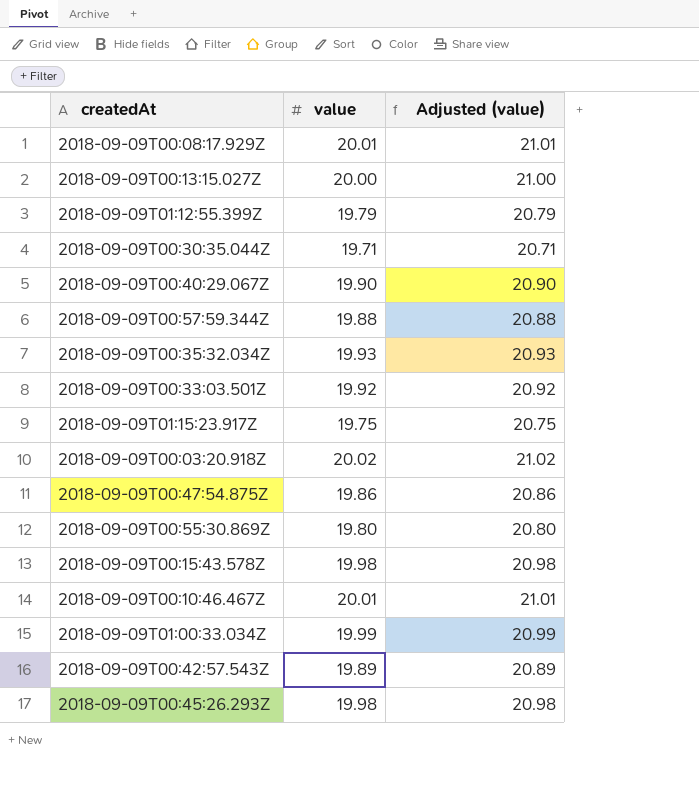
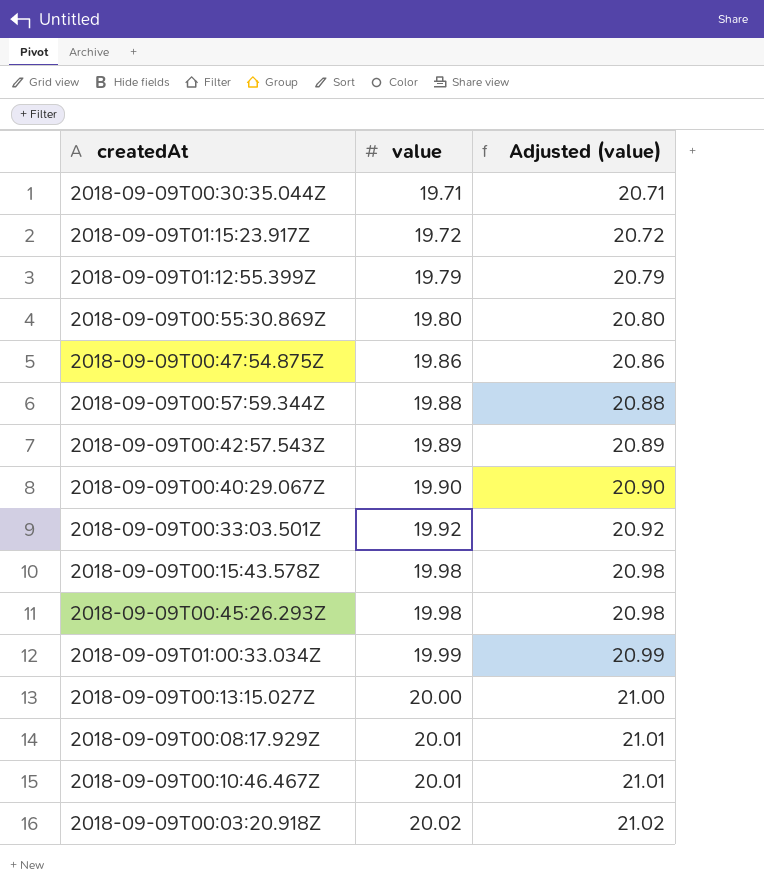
row order: none -> value ascending
row 2018-09-09T00:35:32.034Z: 19.93 | 20.93 -> none
2018-09-09T01:15:23.917Z | value: 19.75 -> 19.72
2018-09-09T01:15:23.917Z | Adjusted (value): 20.75 -> 20.72

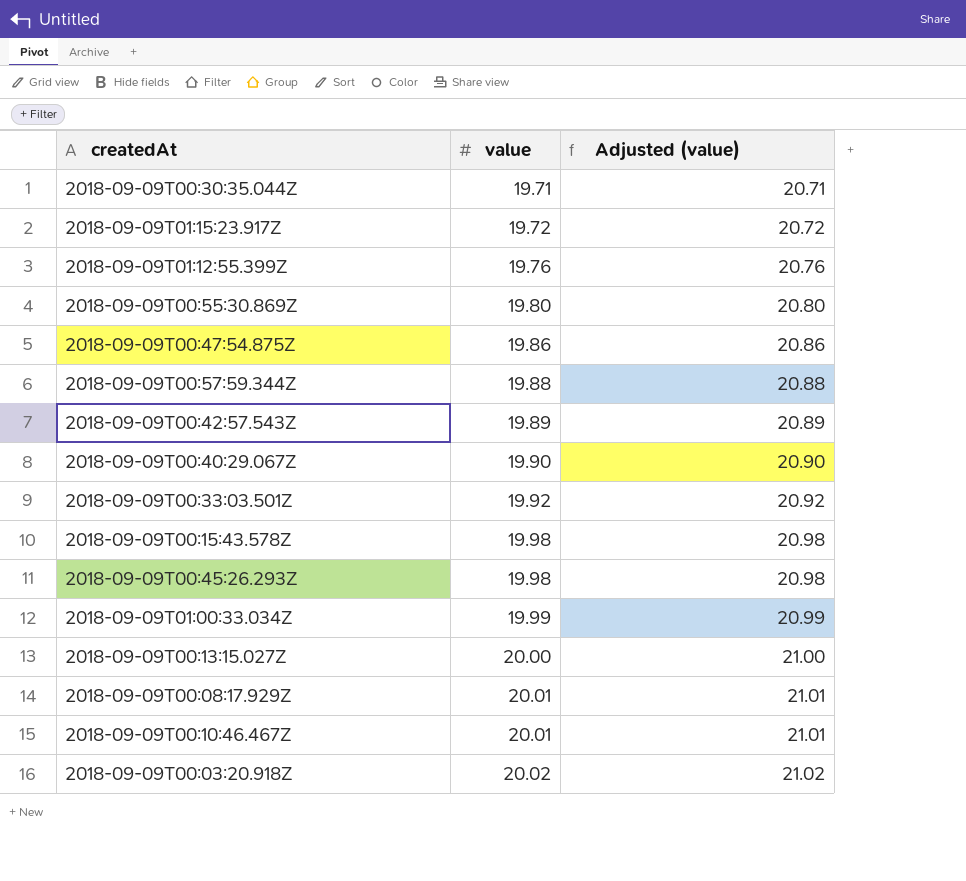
2018-09-09T01:12:55.399Z | value: 19.79 -> 19.76
2018-09-09T01:12:55.399Z | Adjusted (value): 20.79 -> 20.76

